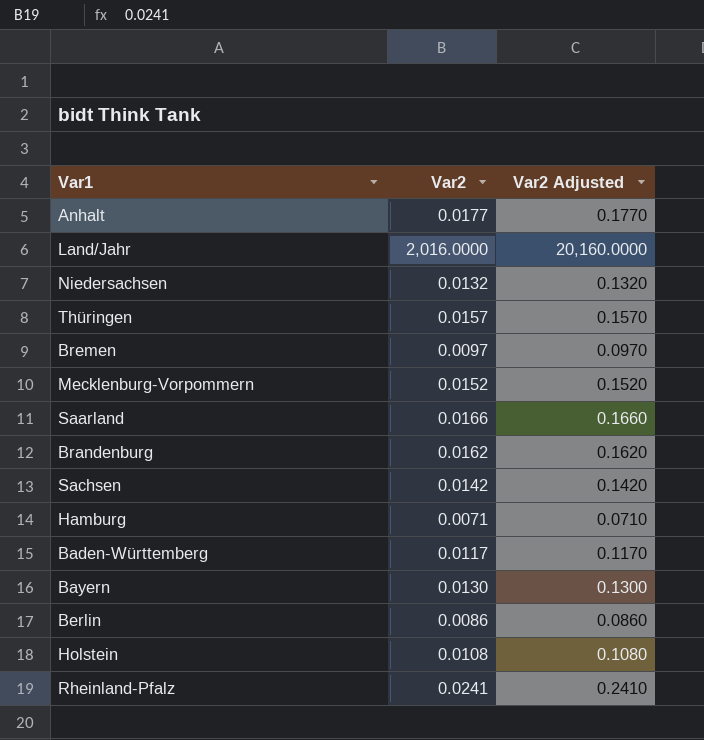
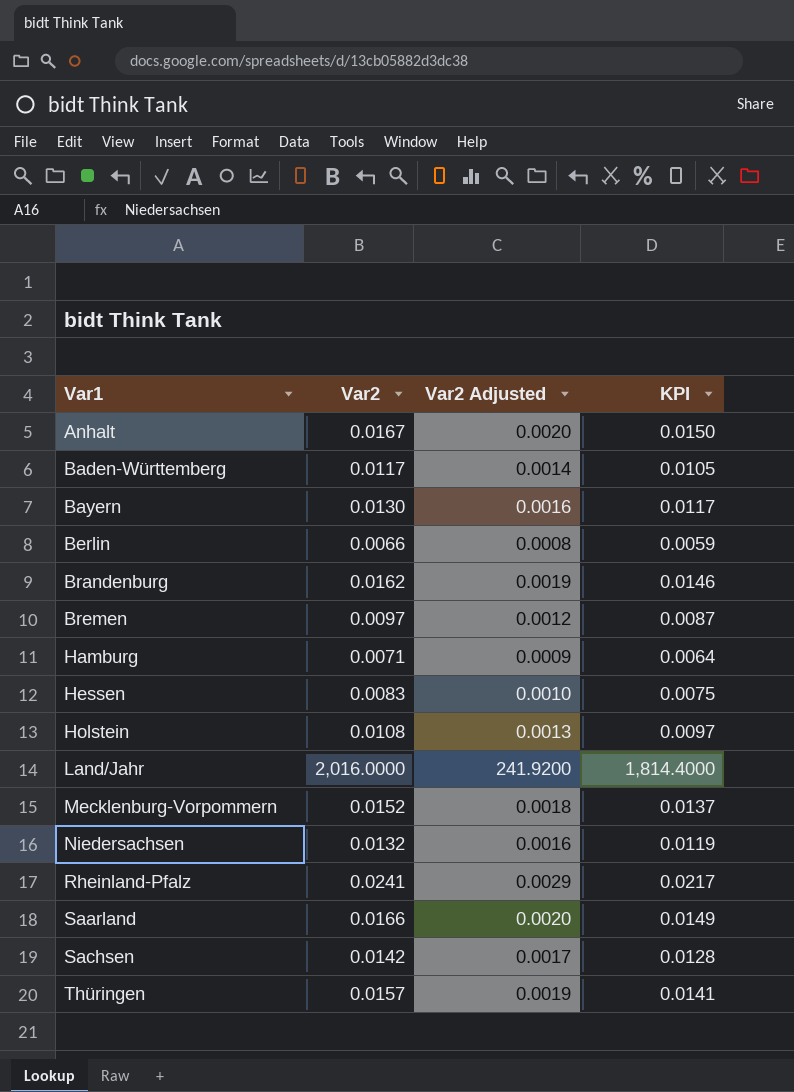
row order: none -> Var1 ascending
column Var2 Adjusted | formula: [Var2] * 10 -> [Var2] * 0.12
column KPI | formula: none -> [Var2] * 0.9
Anhalt | Var2: 0.0177 -> 0.0167
Berlin | Var2: 0.0086 -> 0.0066
row Hessen: none -> 0.0083 | 0.0010 | 0.0075

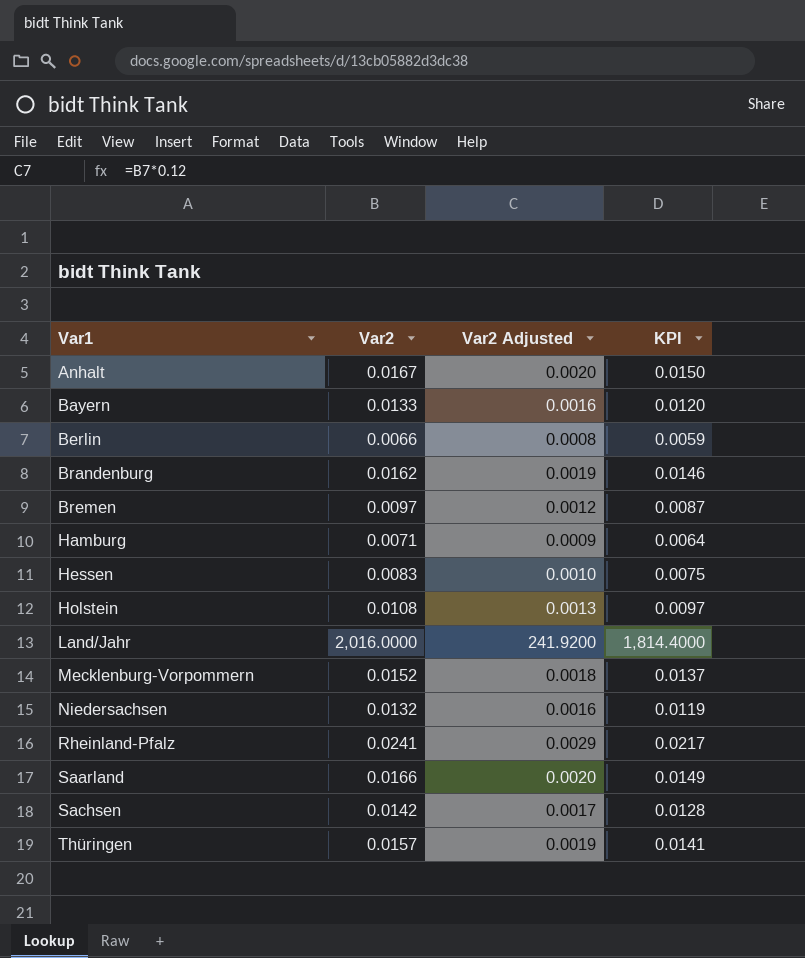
row Baden-Württemberg: 0.0117 | 0.0014 | 0.0105 -> none
Bayern | Var2: 0.0130 -> 0.0133
Bayern | KPI: 0.0117 -> 0.0120

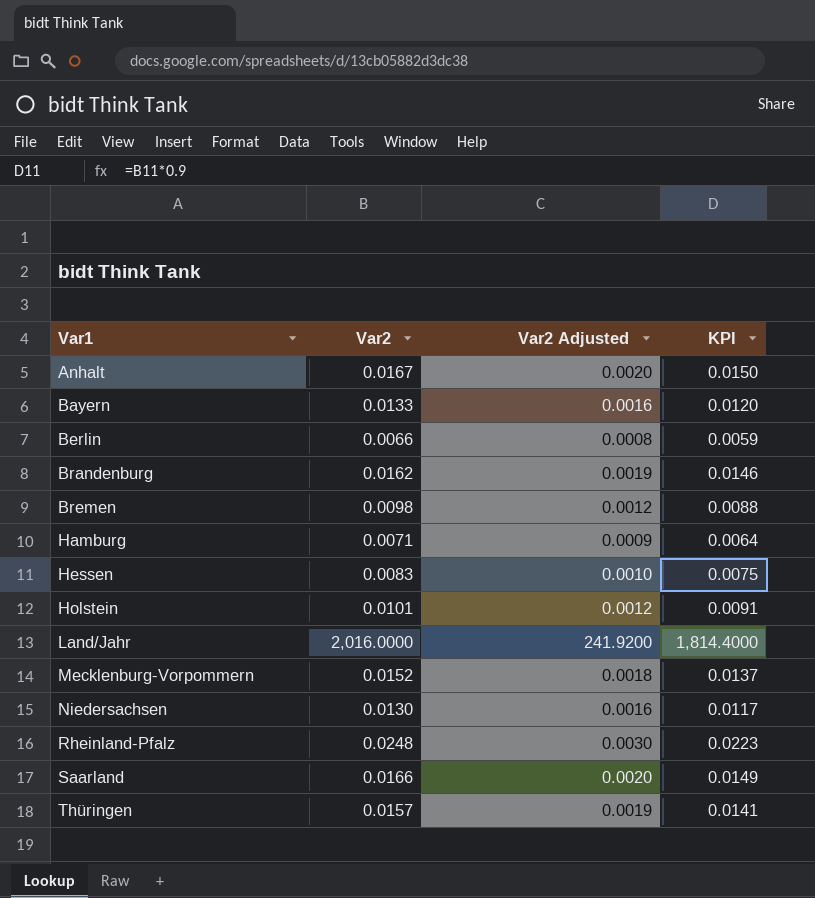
row Sachsen: 0.0142 | 0.0017 | 0.0128 -> none
Bremen | Var2: 0.0097 -> 0.0098
Bremen | KPI: 0.0087 -> 0.0088
Holstein | Var2: 0.0108 -> 0.0101
Holstein | Var2 Adjusted: 0.0013 -> 0.0012
Holstein | KPI: 0.0097 -> 0.0091
Niedersachsen | Var2: 0.0132 -> 0.0130
Niedersachsen | KPI: 0.0119 -> 0.0117
Rheinland-Pfalz | Var2: 0.0241 -> 0.0248
Rheinland-Pfalz | Var2 Adjusted: 0.0029 -> 0.0030
Rheinland-Pfalz | KPI: 0.0217 -> 0.0223

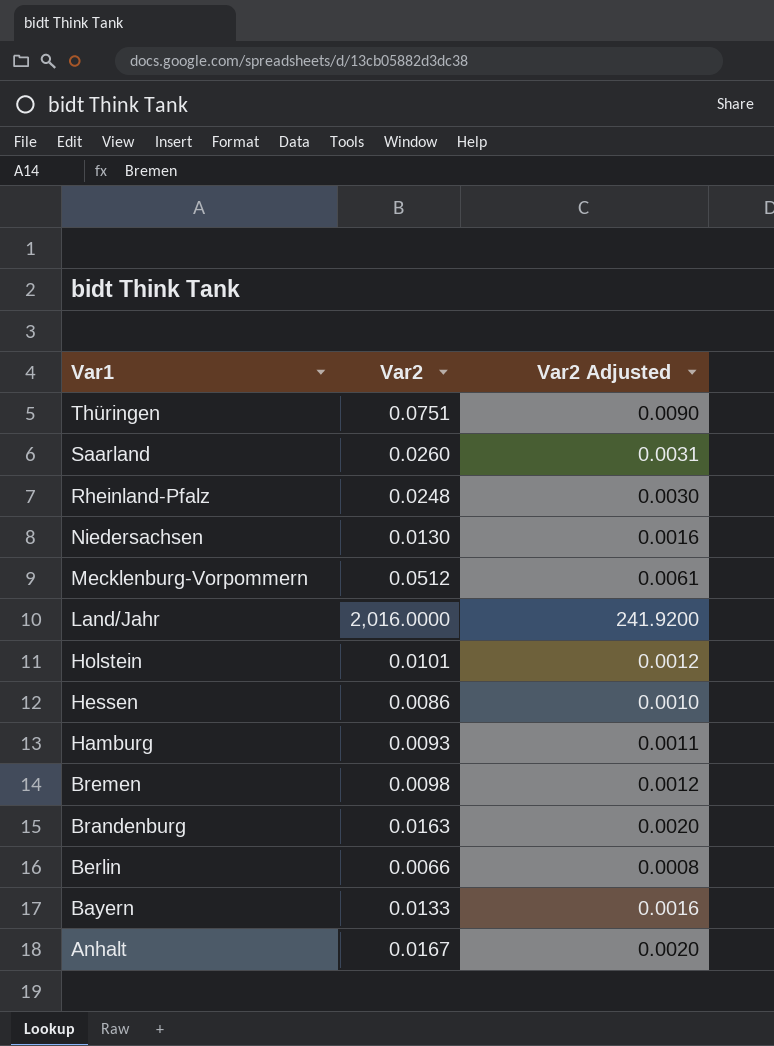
row order: Var1 ascending -> Var1 descending
column KPI | formula: [Var2] * 0.9 -> none
Thüringen | Var2: 0.0157 -> 0.0751
Thüringen | Var2 Adjusted: 0.0019 -> 0.0090
Saarland | Var2: 0.0166 -> 0.0260
Saarland | Var2 Adjusted: 0.0020 -> 0.0031
Mecklenburg-Vorpommern | Var2: 0.0152 -> 0.0512
Mecklenburg-Vorpommern | Var2 Adjusted: 0.0018 -> 0.0061
Hessen | Var2: 0.0083 -> 0.0086
Hamburg | Var2: 0.0071 -> 0.0093
Hamburg | Var2 Adjusted: 0.0009 -> 0.0011
Brandenburg | Var2: 0.0162 -> 0.0163
Brandenburg | Var2 Adjusted: 0.0019 -> 0.0020

